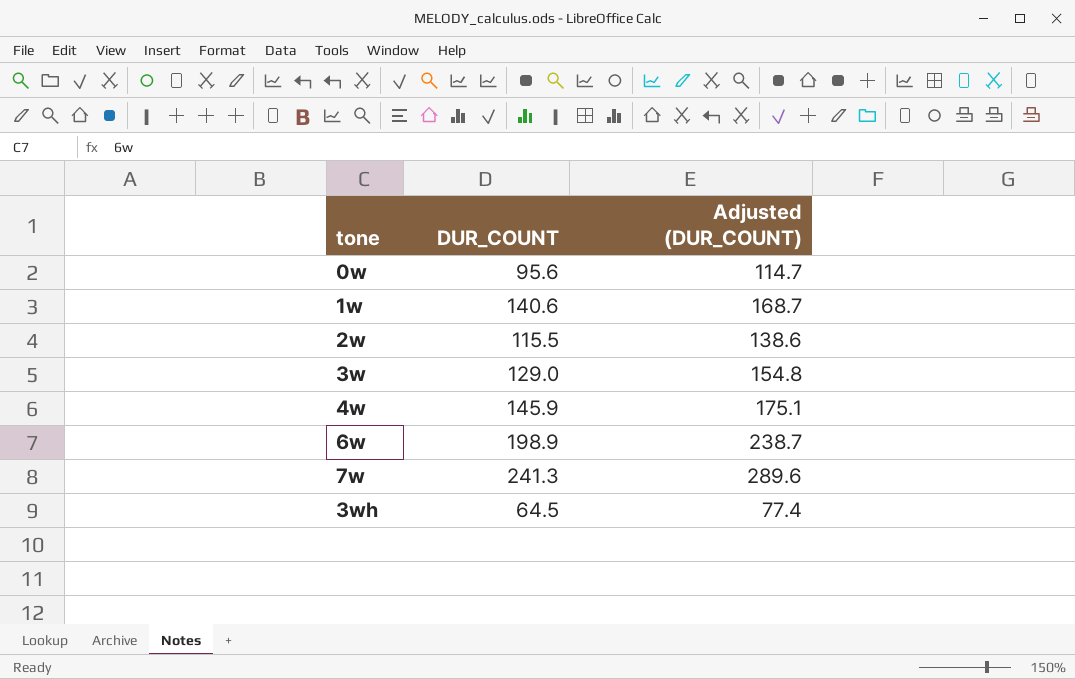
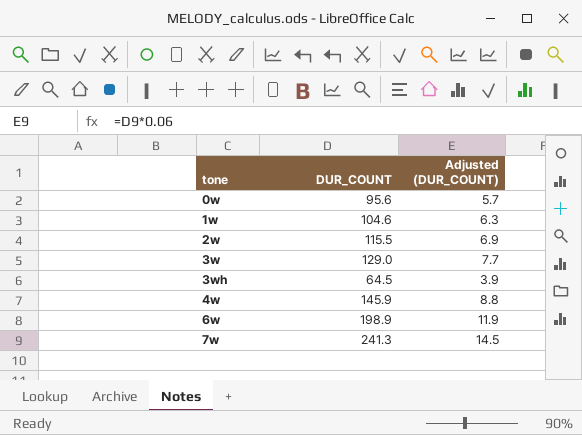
row order: none -> tone ascending
column Adjusted (DUR_COUNT) | formula: [DUR_COUNT] * 1.2 -> [DUR_COUNT] * 0.06
1w | DUR_COUNT: 140.6 -> 104.6

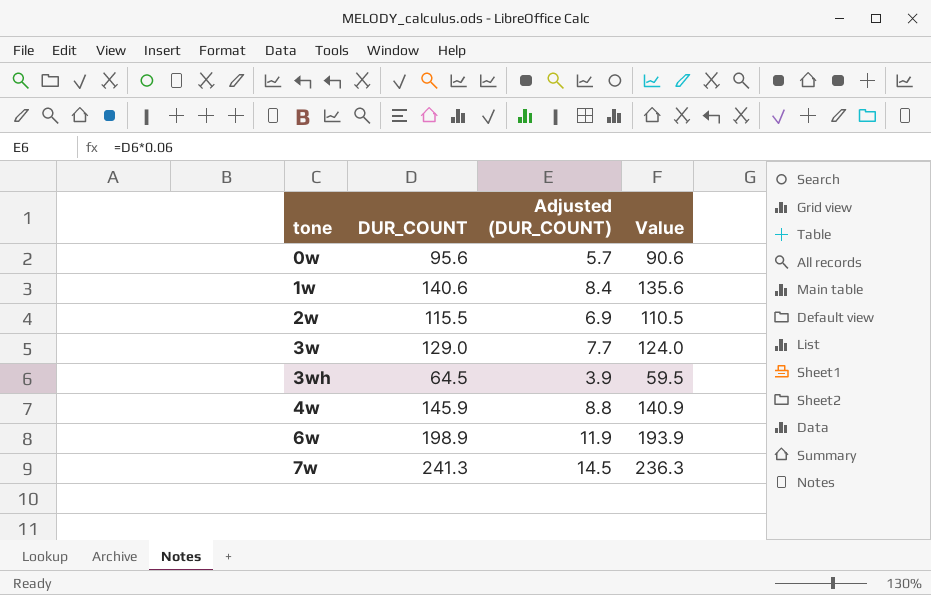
column Value | formula: none -> [DUR_COUNT] - 5
1w | DUR_COUNT: 104.6 -> 140.6
1w | Adjusted (DUR_COUNT): 6.3 -> 8.4

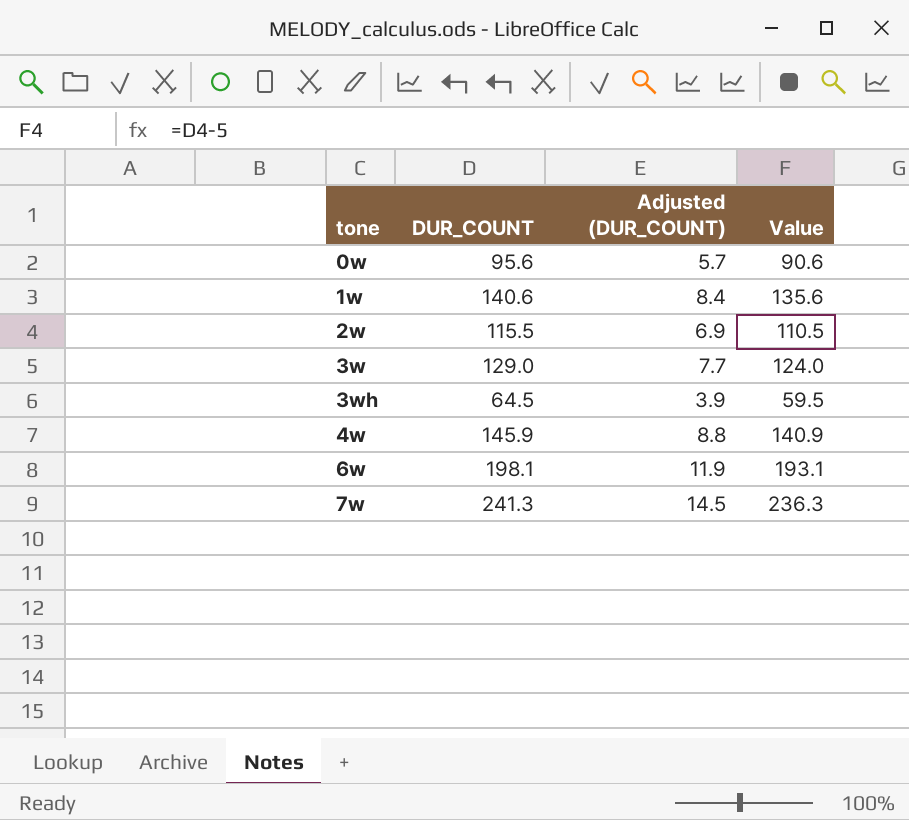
6w | DUR_COUNT: 198.9 -> 198.1
6w | Value: 193.9 -> 193.1

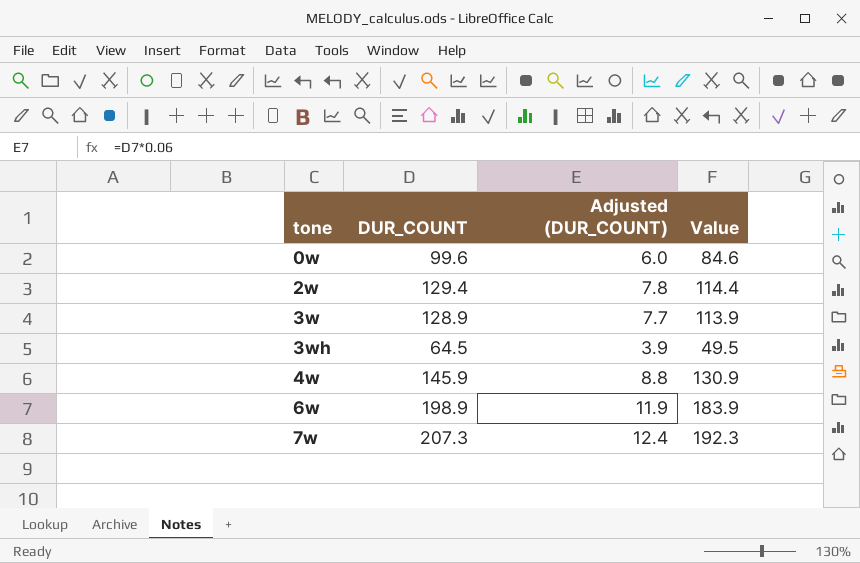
column Value | formula: [DUR_COUNT] - 5 -> [DUR_COUNT] - 15
row 1w: 140.6 | 8.4 | 135.6 -> none
0w | DUR_COUNT: 95.6 -> 99.6
0w | Adjusted (DUR_COUNT): 5.7 -> 6.0
2w | DUR_COUNT: 115.5 -> 129.4
2w | Adjusted (DUR_COUNT): 6.9 -> 7.8
3w | DUR_COUNT: 129.0 -> 128.9
6w | DUR_COUNT: 198.1 -> 198.9
7w | DUR_COUNT: 241.3 -> 207.3
7w | Adjusted (DUR_COUNT): 14.5 -> 12.4

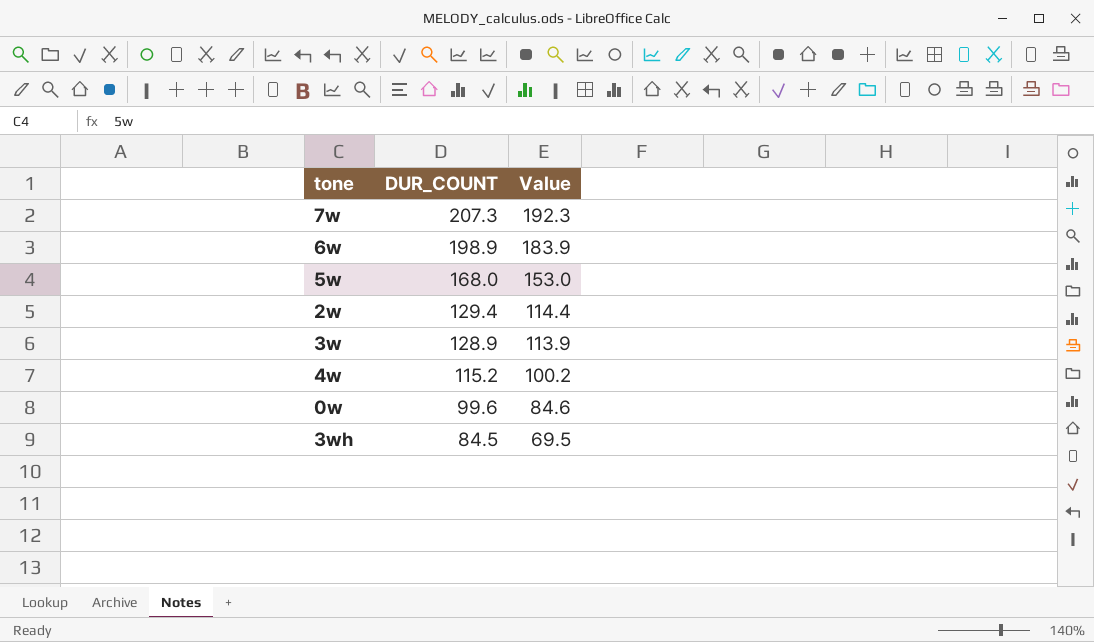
row order: tone ascending -> DUR_COUNT descending
column Adjusted (DUR_COUNT) | formula: [DUR_COUNT] * 0.06 -> none
row 5w: none -> 168.0 | 153.0
4w | DUR_COUNT: 145.9 -> 115.2
4w | Value: 130.9 -> 100.2
3wh | DUR_COUNT: 64.5 -> 84.5
3wh | Value: 49.5 -> 69.5

